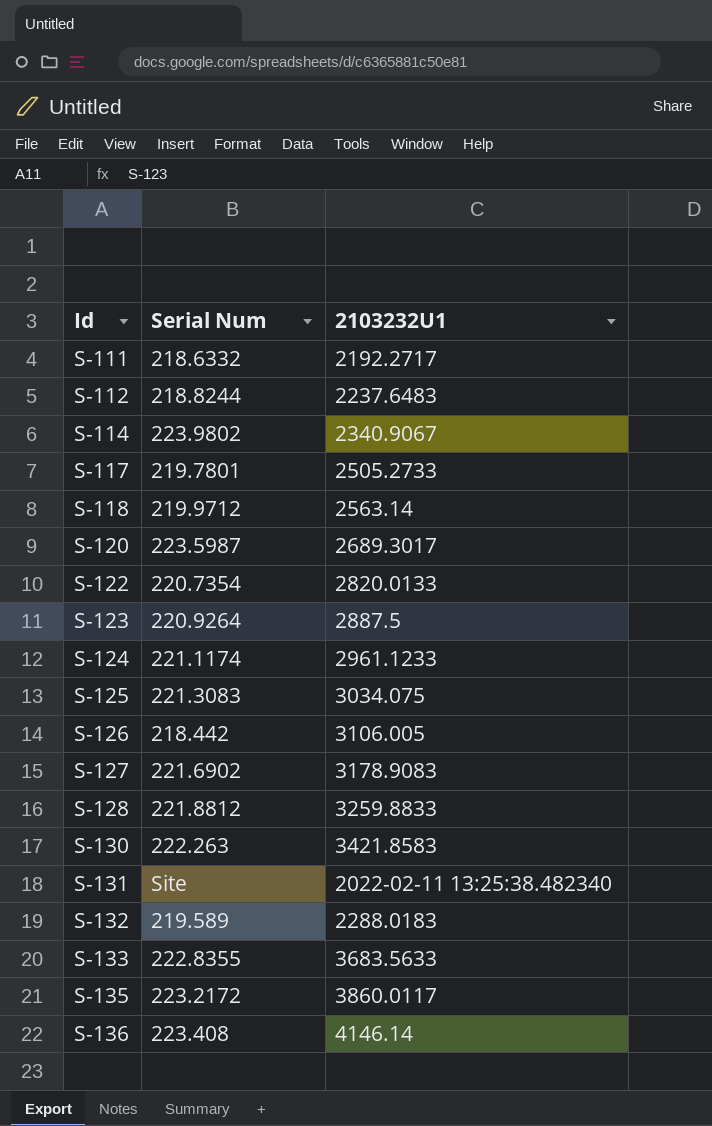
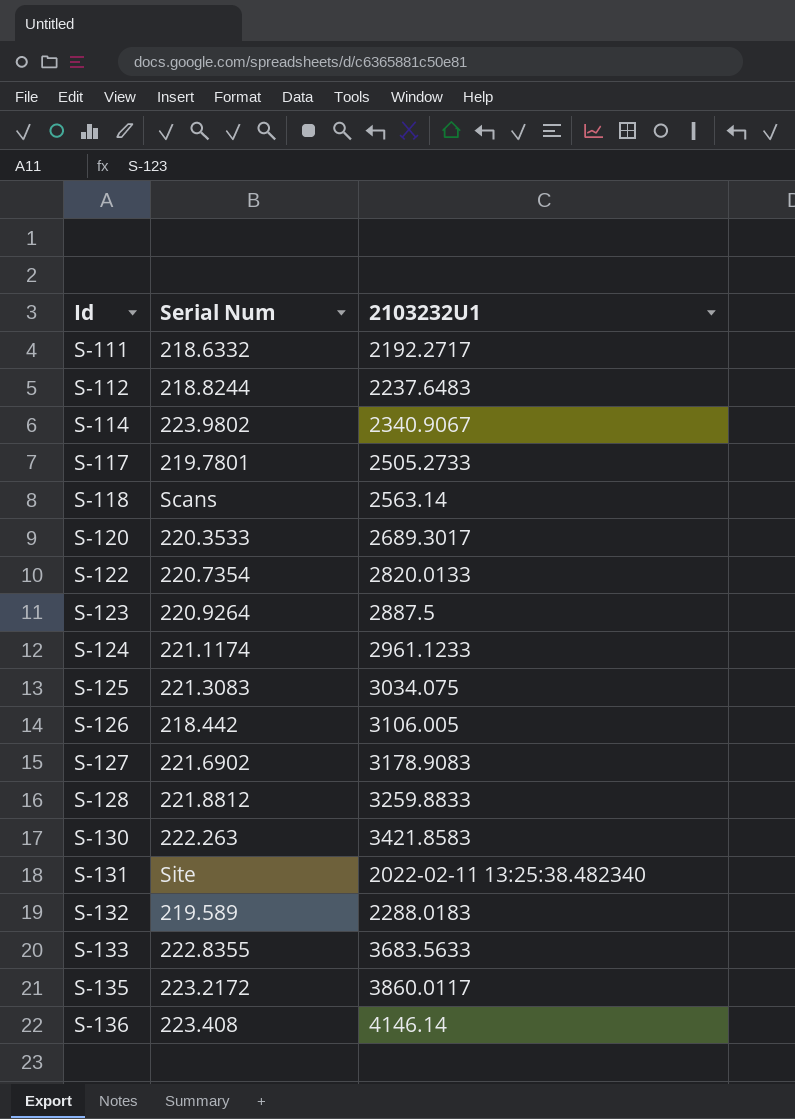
S-118 | Serial Num: 219.9712 -> Scans
S-120 | Serial Num: 223.5987 -> 220.3533

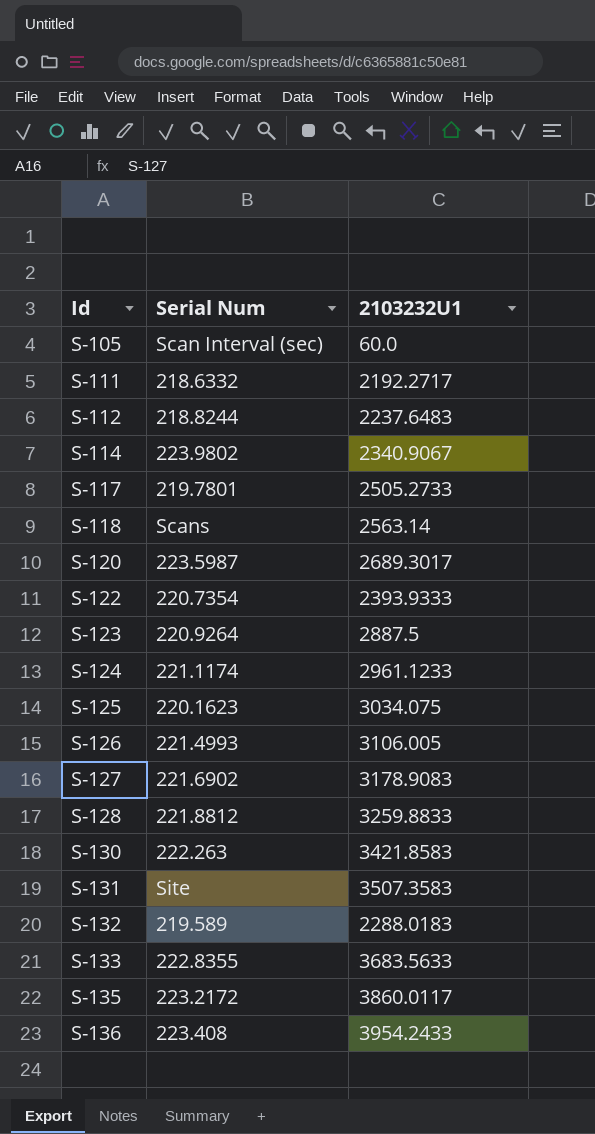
row S-105: none -> Scan Interval (sec) | 60.0
S-120 | Serial Num: 220.3533 -> 223.5987
S-122 | 2103232U1: 2820.0133 -> 2393.9333
S-125 | Serial Num: 221.3083 -> 220.1623
S-126 | Serial Num: 218.442 -> 221.4993
S-131 | 2103232U1: 2022-02-11 13:25:38.482340 -> 3507.3583
S-136 | 2103232U1: 4146.14 -> 3954.2433

